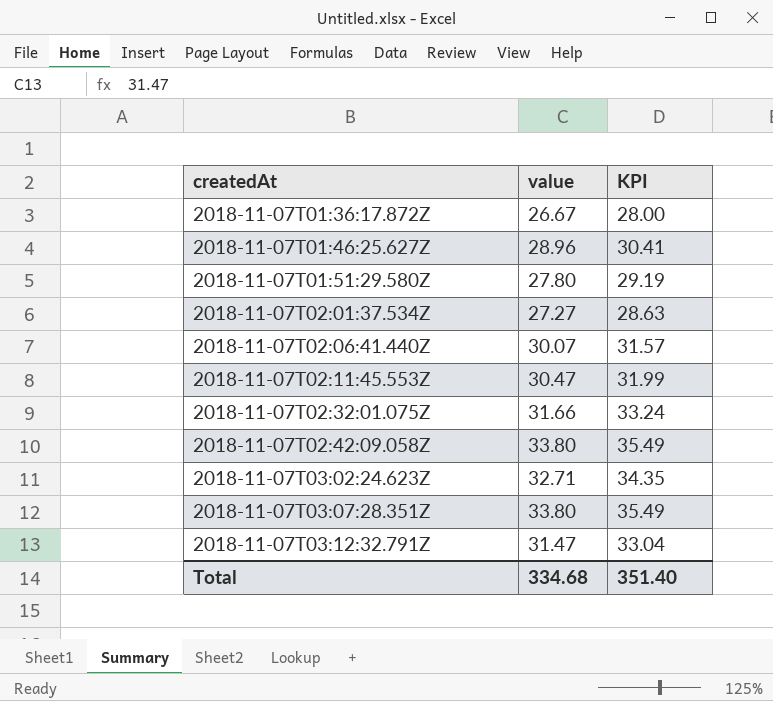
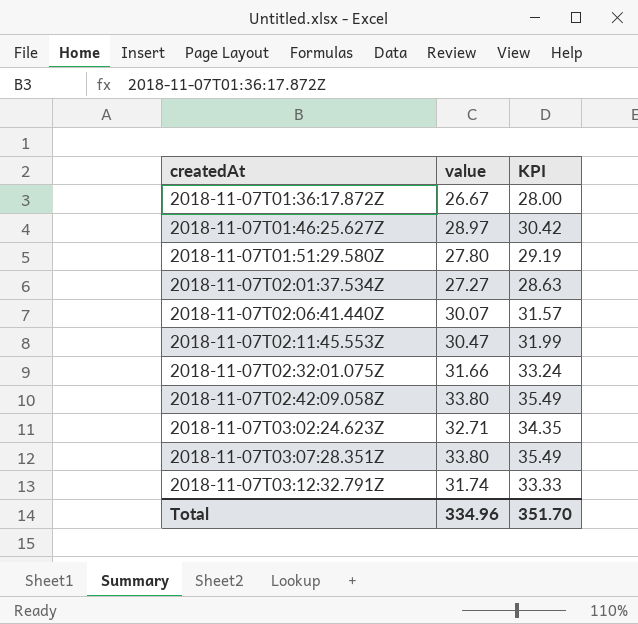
2018-11-07T01:46:25.627Z | value: 28.96 -> 28.97
2018-11-07T01:46:25.627Z | KPI: 30.41 -> 30.42
2018-11-07T03:12:32.791Z | value: 31.47 -> 31.74
2018-11-07T03:12:32.791Z | KPI: 33.04 -> 33.33
Total | value: 334.68 -> 334.96
Total | KPI: 351.40 -> 351.70

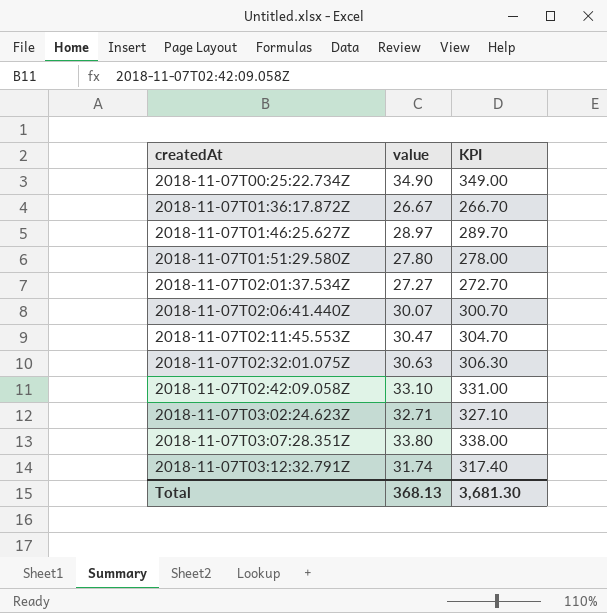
column KPI | formula: [value] * 1.05 -> [value] * 10
row 2018-11-07T00:25:22.734Z: none -> 34.90 | 349.00
2018-11-07T02:32:01.075Z | value: 31.66 -> 30.63
2018-11-07T02:42:09.058Z | value: 33.80 -> 33.10
Total | value: 334.96 -> 368.13
Total | KPI: 351.70 -> 3,681.30

